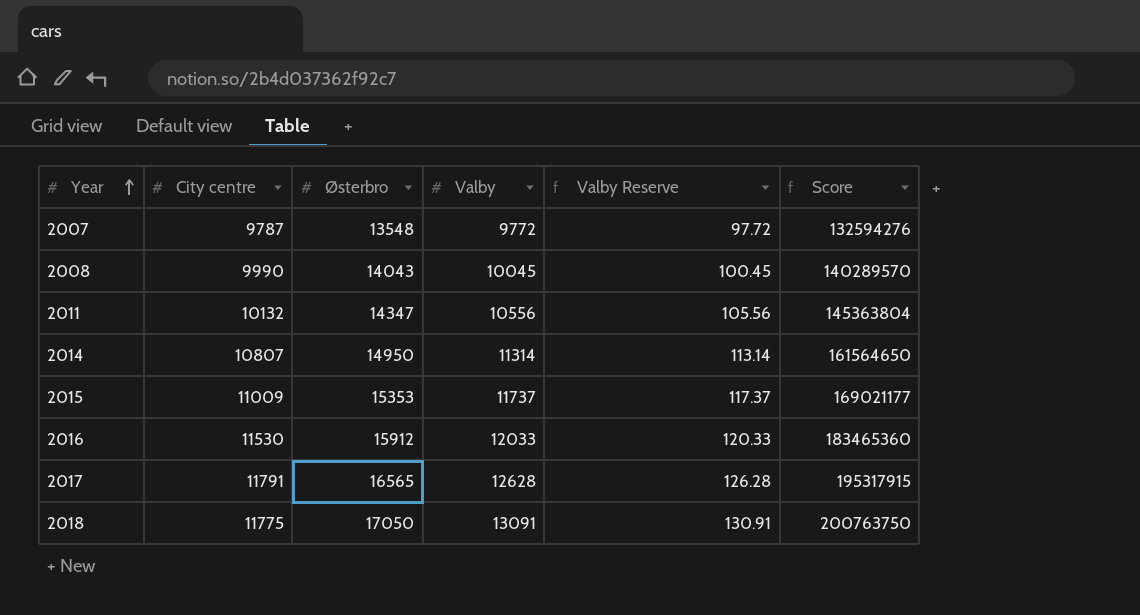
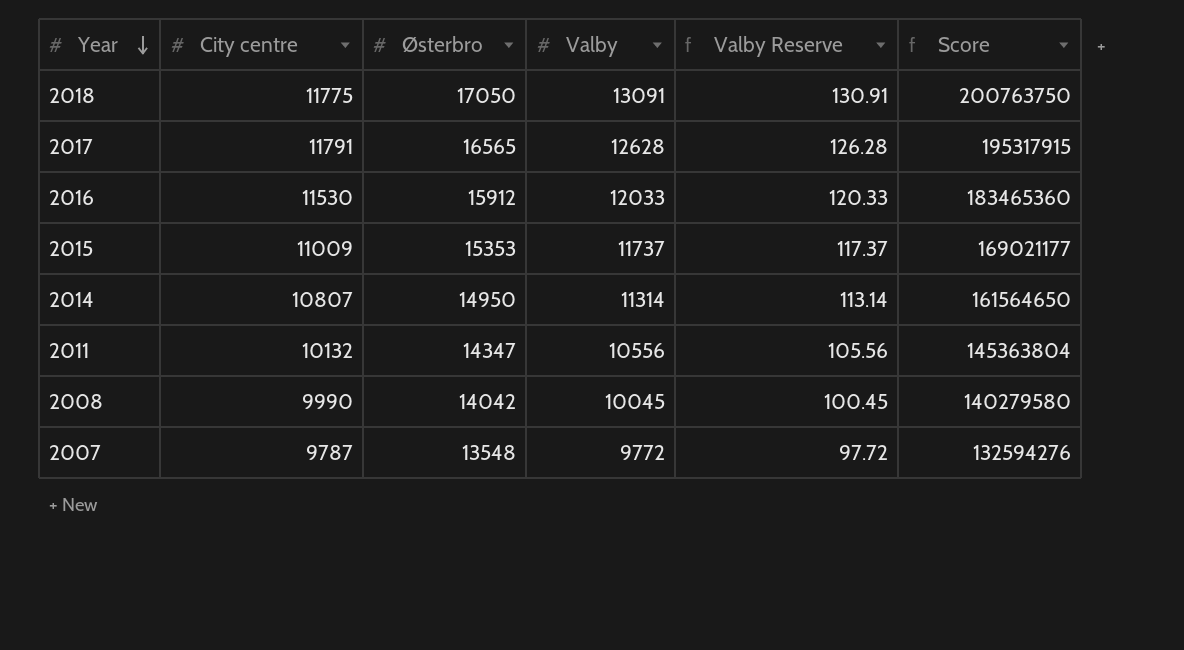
row order: Year ascending -> Year descending
2008 | Østerbro: 14043 -> 14042
2008 | Score: 140289570 -> 140279580

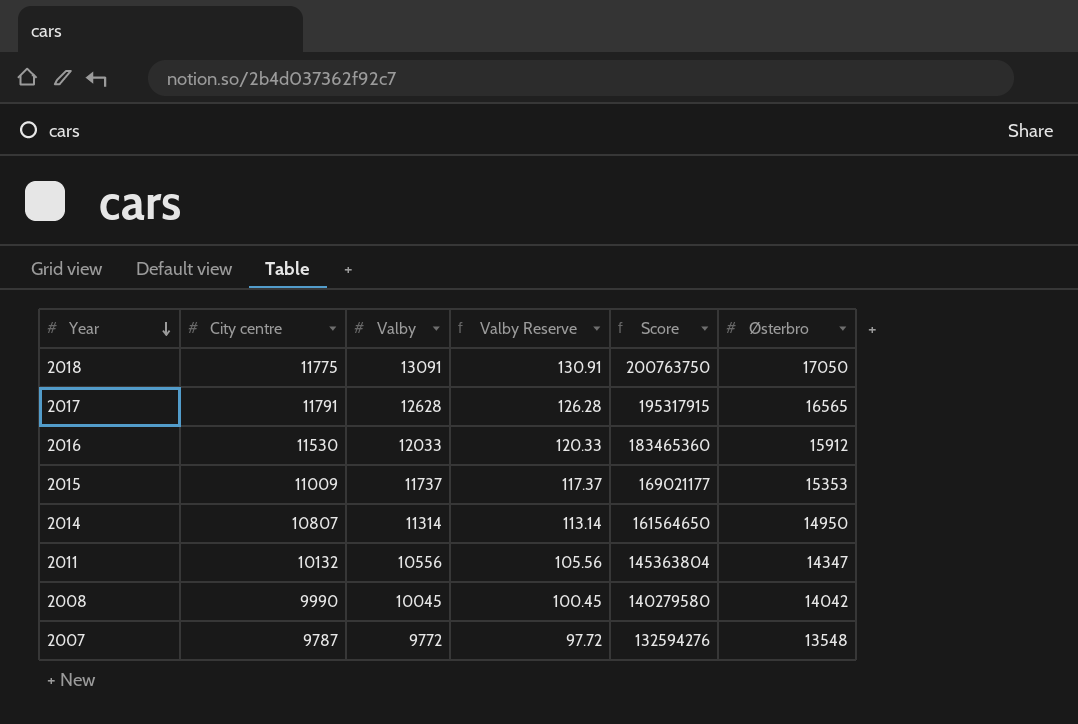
column Østerbro | position: 3 -> 6

